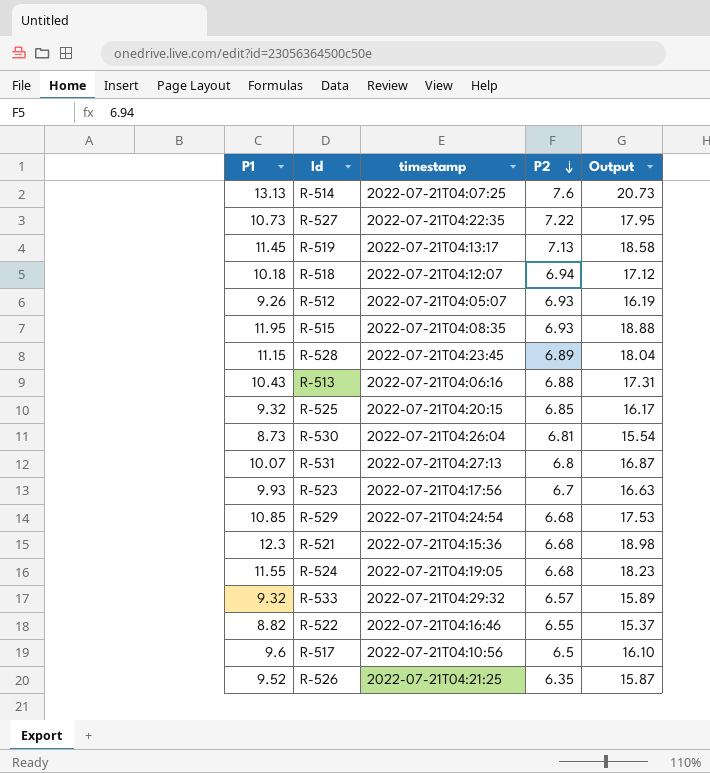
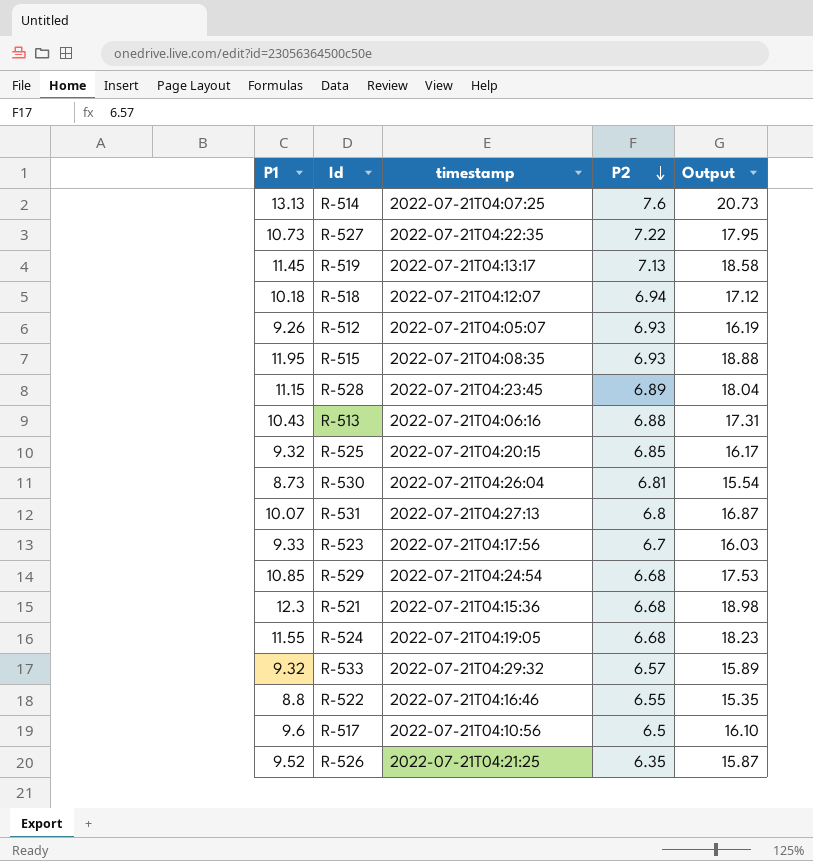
R-523 | P1: 9.93 -> 9.33
R-523 | Output: 16.63 -> 16.03
R-522 | P1: 8.82 -> 8.8
R-522 | Output: 15.37 -> 15.35

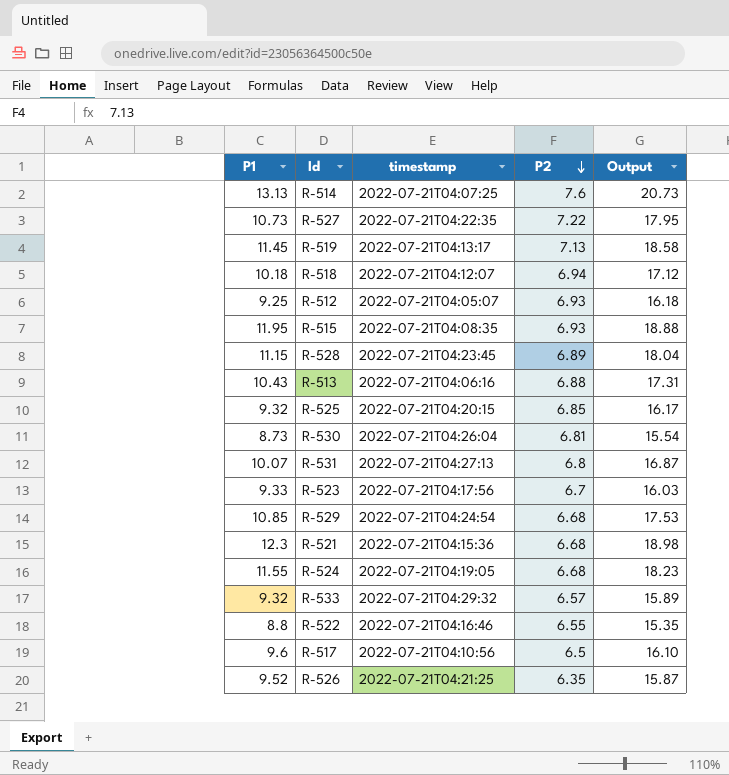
R-512 | P1: 9.26 -> 9.25
R-512 | Output: 16.19 -> 16.18

